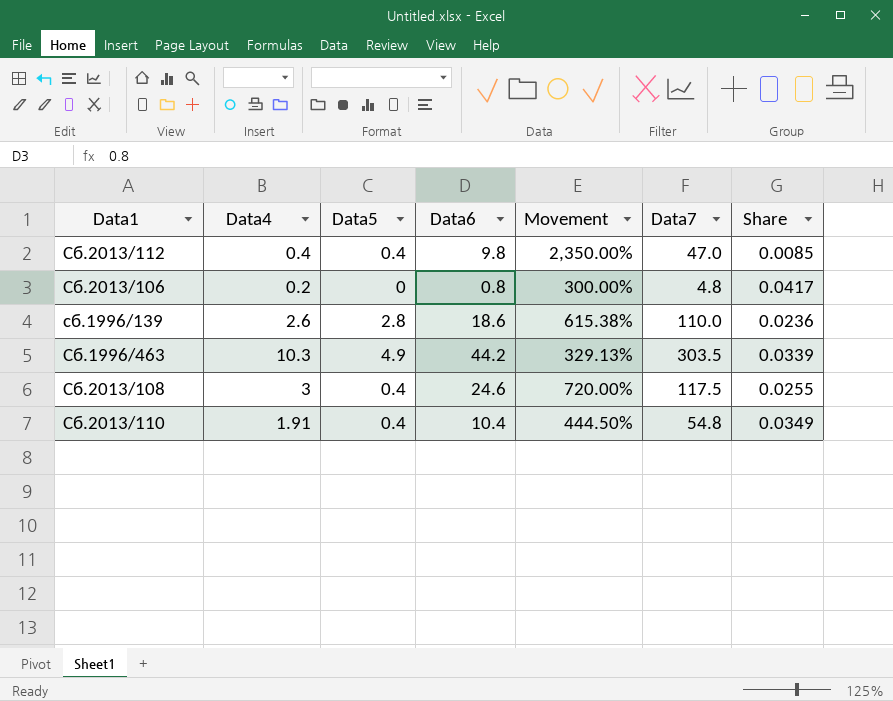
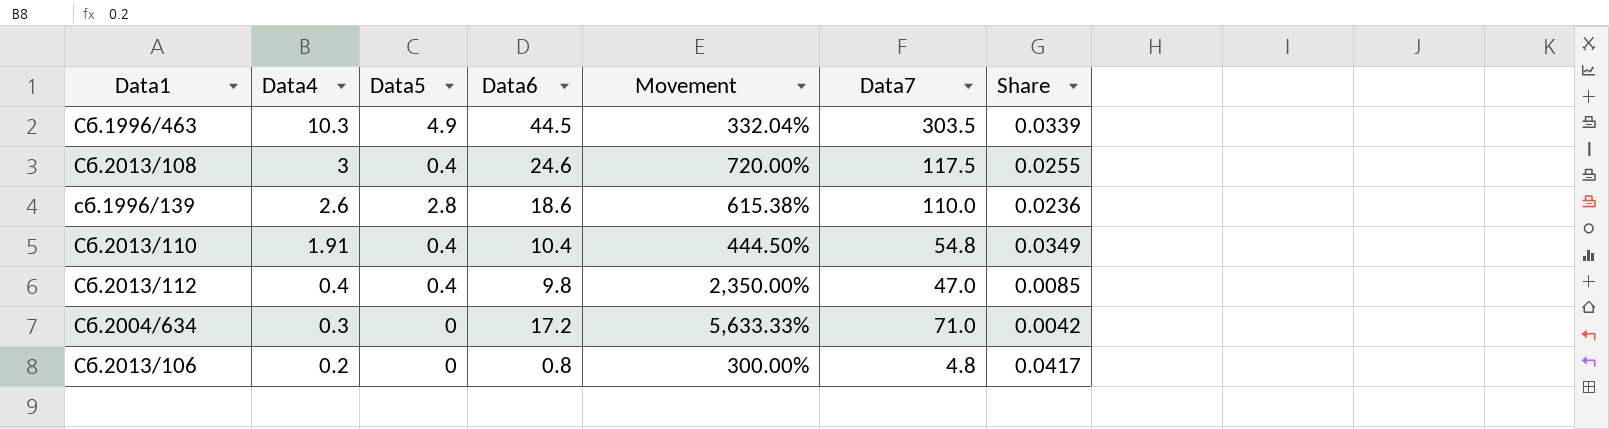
row order: none -> Data4 descending
Сб.1996/463 | Data6: 44.2 -> 44.5
Сб.1996/463 | Movement: 329.13% -> 332.04%
row Сб.2004/634: none -> 0.3 | 0 | 17.2 | 5,633.33% | 71.0 | 0.0042

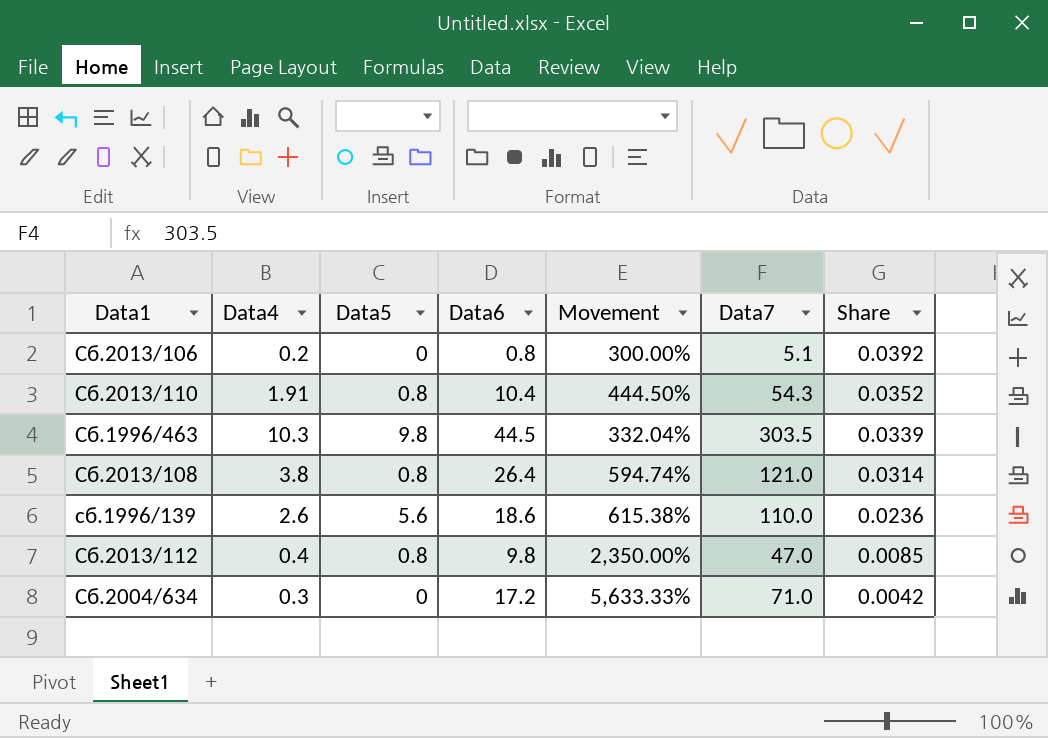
row order: Data4 descending -> Share descending
Сб.2013/106 | Data7: 4.8 -> 5.1
Сб.2013/106 | Share: 0.0417 -> 0.0392
Сб.2013/110 | Data5: 0.4 -> 0.8
Сб.2013/110 | Data7: 54.8 -> 54.3
Сб.2013/110 | Share: 0.0349 -> 0.0352
Сб.1996/463 | Data5: 4.9 -> 9.8
Сб.2013/108 | Data4: 3 -> 3.8
Сб.2013/108 | Data5: 0.4 -> 0.8
Сб.2013/108 | Data6: 24.6 -> 26.4
Сб.2013/108 | Movement: 720.00% -> 594.74%
Сб.2013/108 | Data7: 117.5 -> 121.0
Сб.2013/108 | Share: 0.0255 -> 0.0314
сб.1996/139 | Data5: 2.8 -> 5.6
Сб.2013/112 | Data5: 0.4 -> 0.8

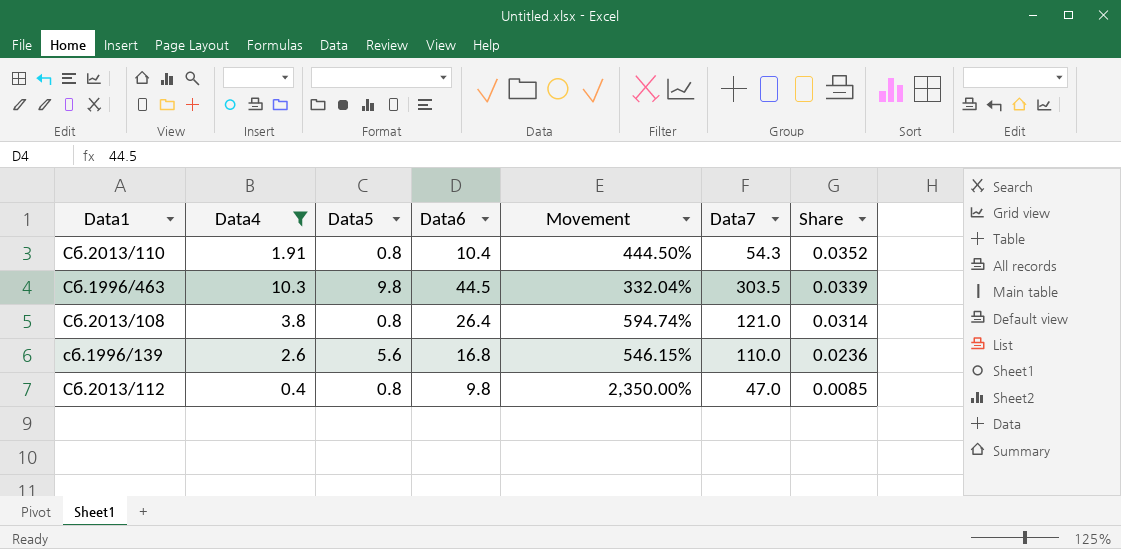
filter: none -> Data4 >= 0.4
сб.1996/139 | Data6: 18.6 -> 16.8
сб.1996/139 | Movement: 615.38% -> 546.15%

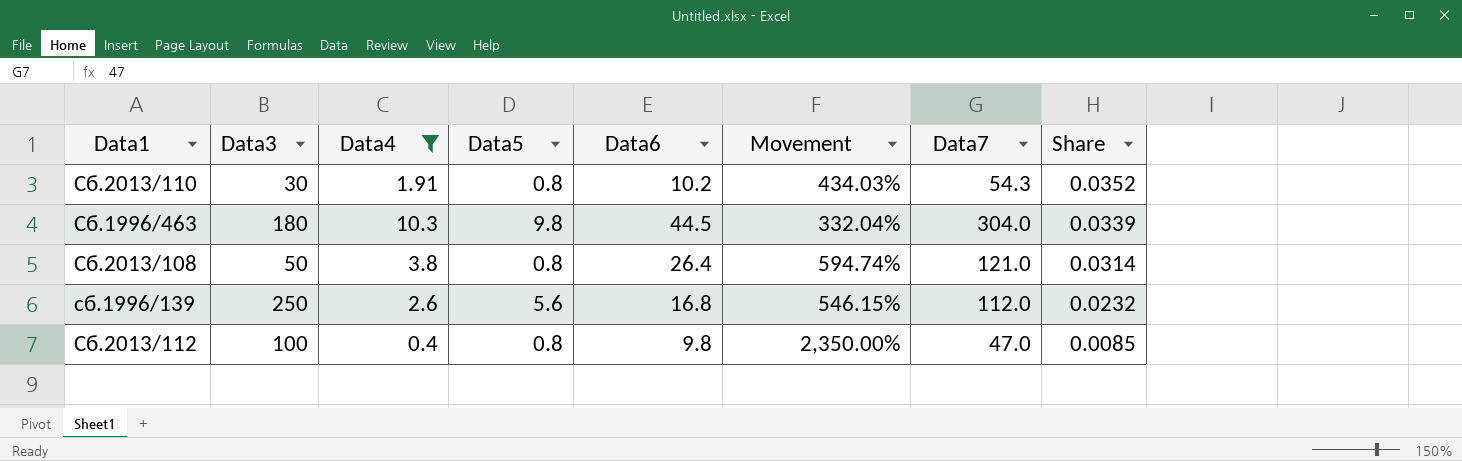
column Data3 | position: none -> 2
Сб.2013/110 | Data6: 10.4 -> 10.2
Сб.2013/110 | Movement: 444.50% -> 434.03%
Сб.1996/463 | Data7: 303.5 -> 304.0
сб.1996/139 | Data7: 110.0 -> 112.0
сб.1996/139 | Share: 0.0236 -> 0.0232

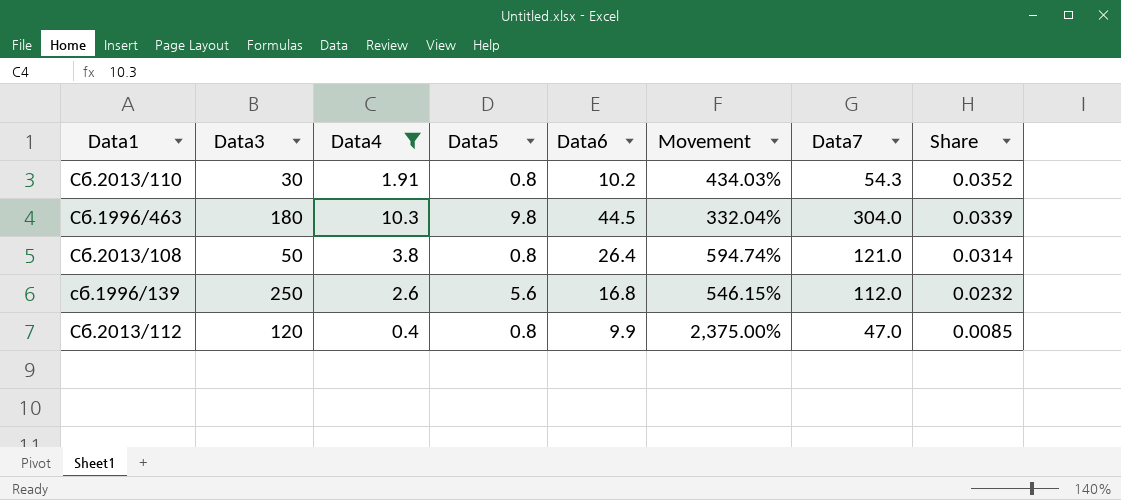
Сб.2013/112 | Data3: 100 -> 120
Сб.2013/112 | Data6: 9.8 -> 9.9
Сб.2013/112 | Movement: 2,350.00% -> 2,375.00%

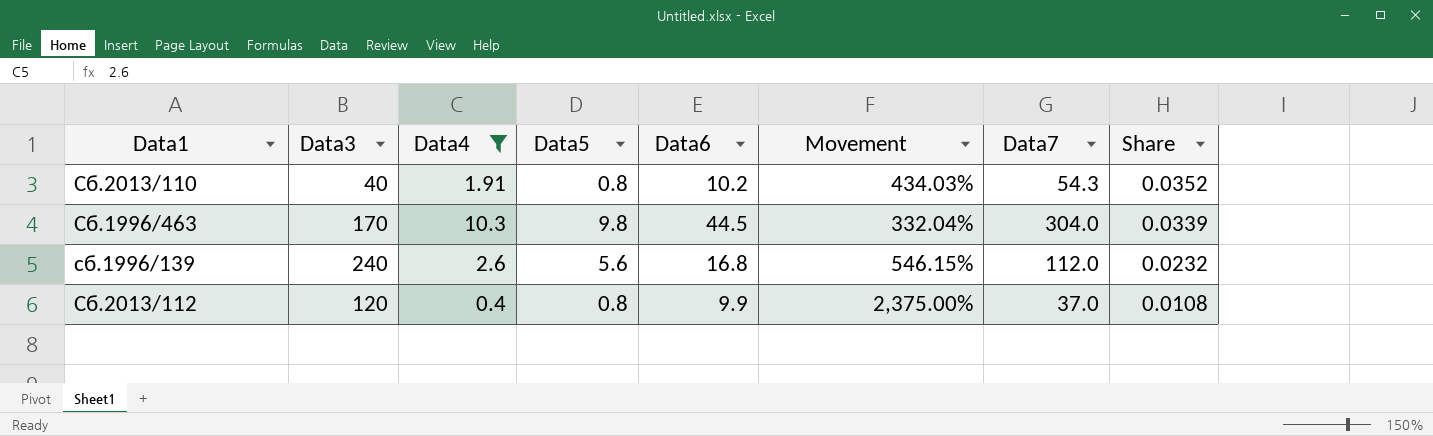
row Сб.2013/108: 50 | 3.8 | 0.8 | 26.4 | 594.74% | 121.0 | 0.0314 -> none
Сб.2013/110 | Data3: 30 -> 40
Сб.1996/463 | Data3: 180 -> 170
сб.1996/139 | Data3: 250 -> 240
Сб.2013/112 | Data7: 47.0 -> 37.0
Сб.2013/112 | Share: 0.0085 -> 0.0108

